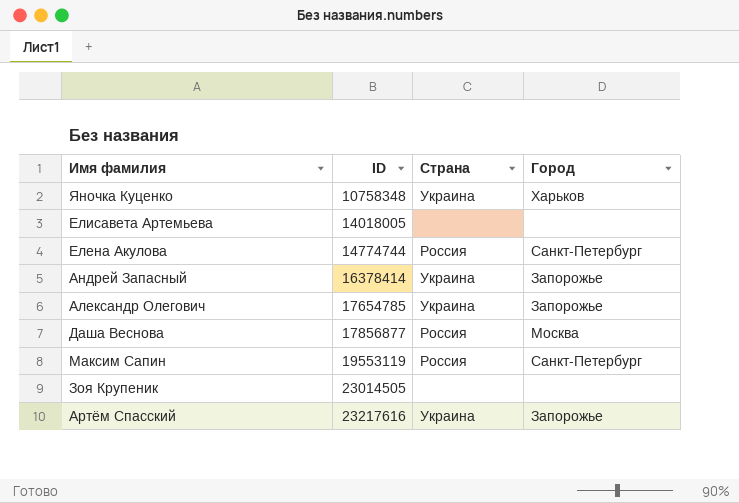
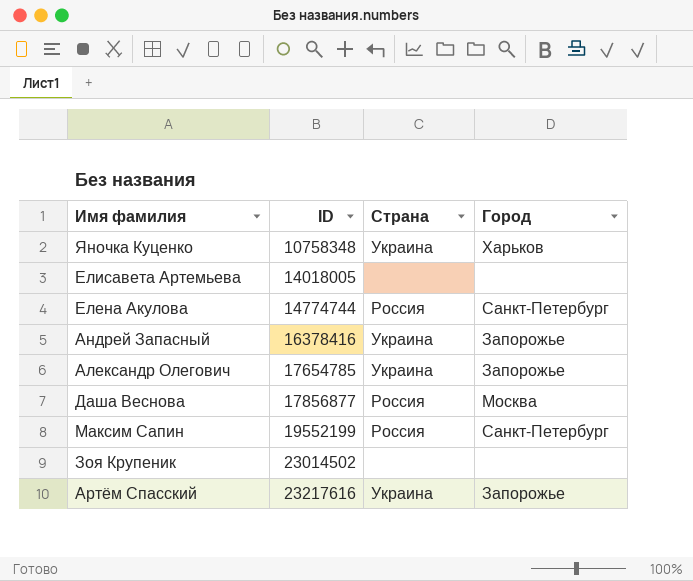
Андрей Запасный | ID: 16378414 -> 16378416
Максим Сапин | ID: 19553119 -> 19552199
Зоя Крупеник | ID: 23014505 -> 23014502

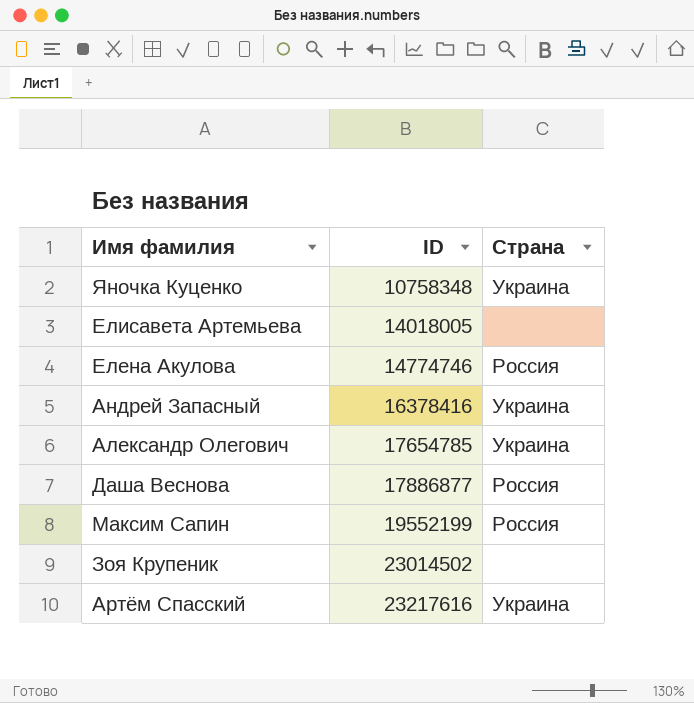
column Город | position: 4 -> none
Елена Акулова | ID: 14774744 -> 14774746
Даша Веснова | ID: 17856877 -> 17886877

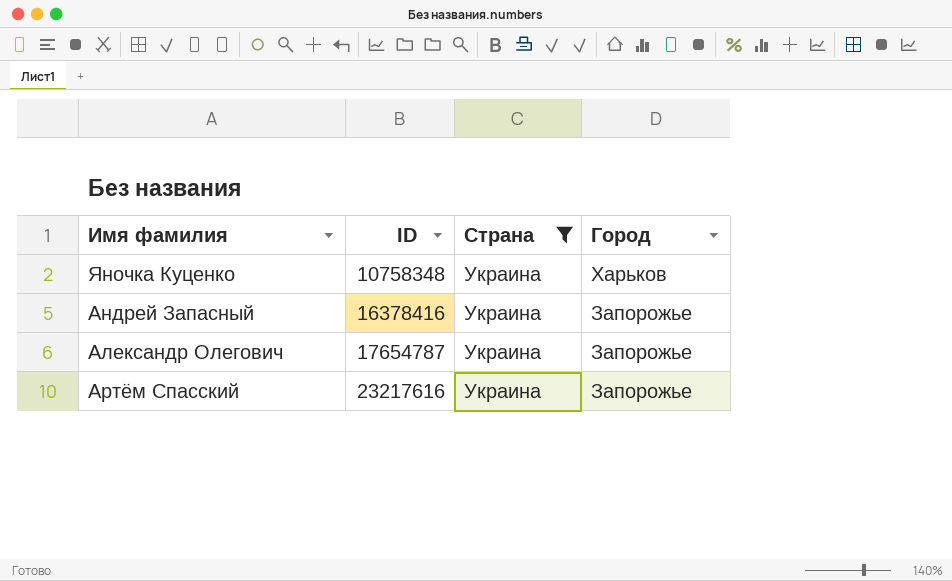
filter: none -> Страна = Украина
column Город | position: none -> 4
Александр Олегович | ID: 17654785 -> 17654787

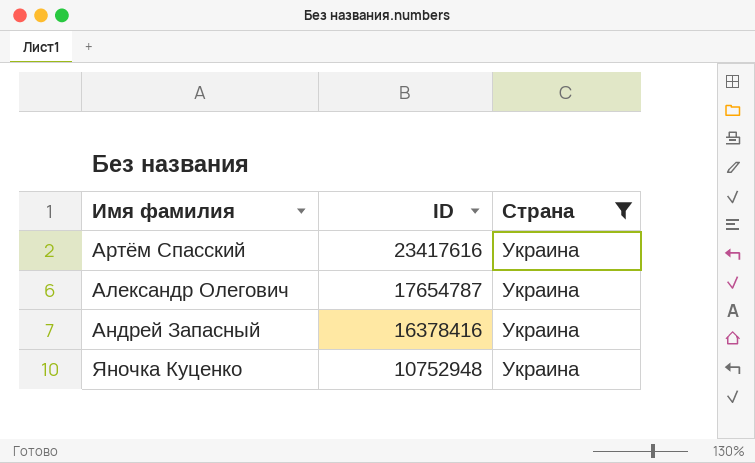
row order: ID ascending -> ID descending
column Город | position: 4 -> none
Артём Спасский | ID: 23217616 -> 23417616
Яночка Куценко | ID: 10758348 -> 10752948

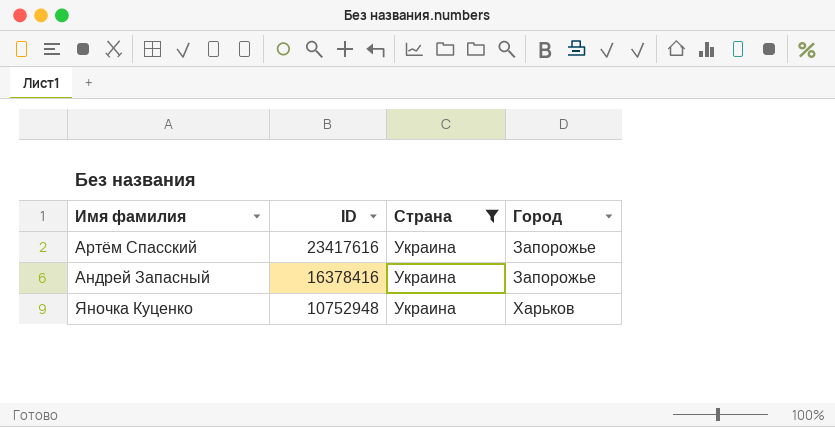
column Город | position: none -> 4
row Александр Олегович: 17654787 | Украина -> none

